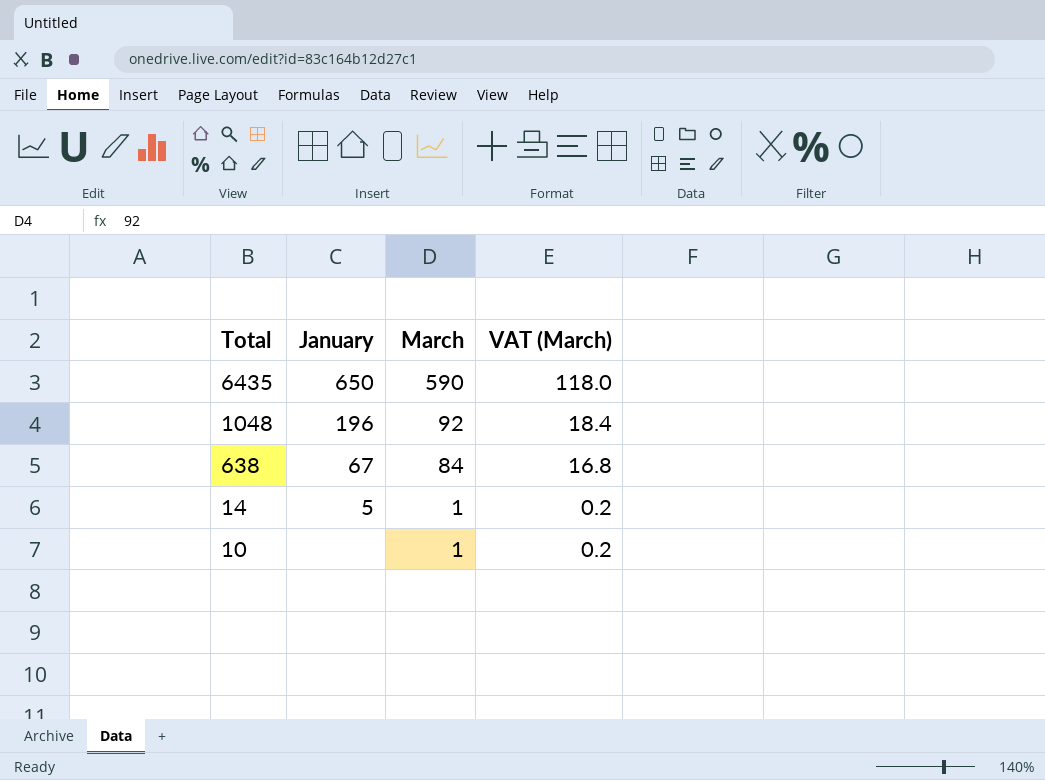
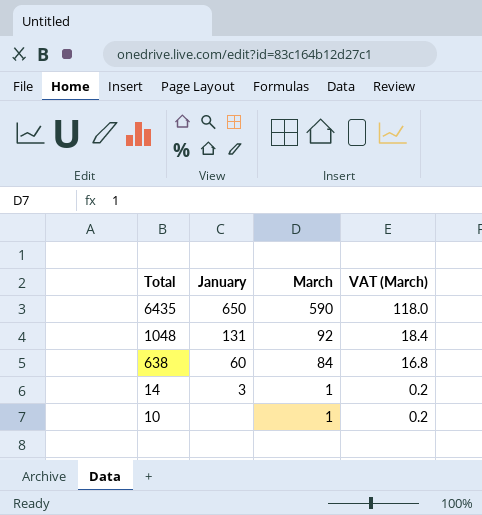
1048 | January: 196 -> 131
638 | January: 67 -> 60
14 | January: 5 -> 3

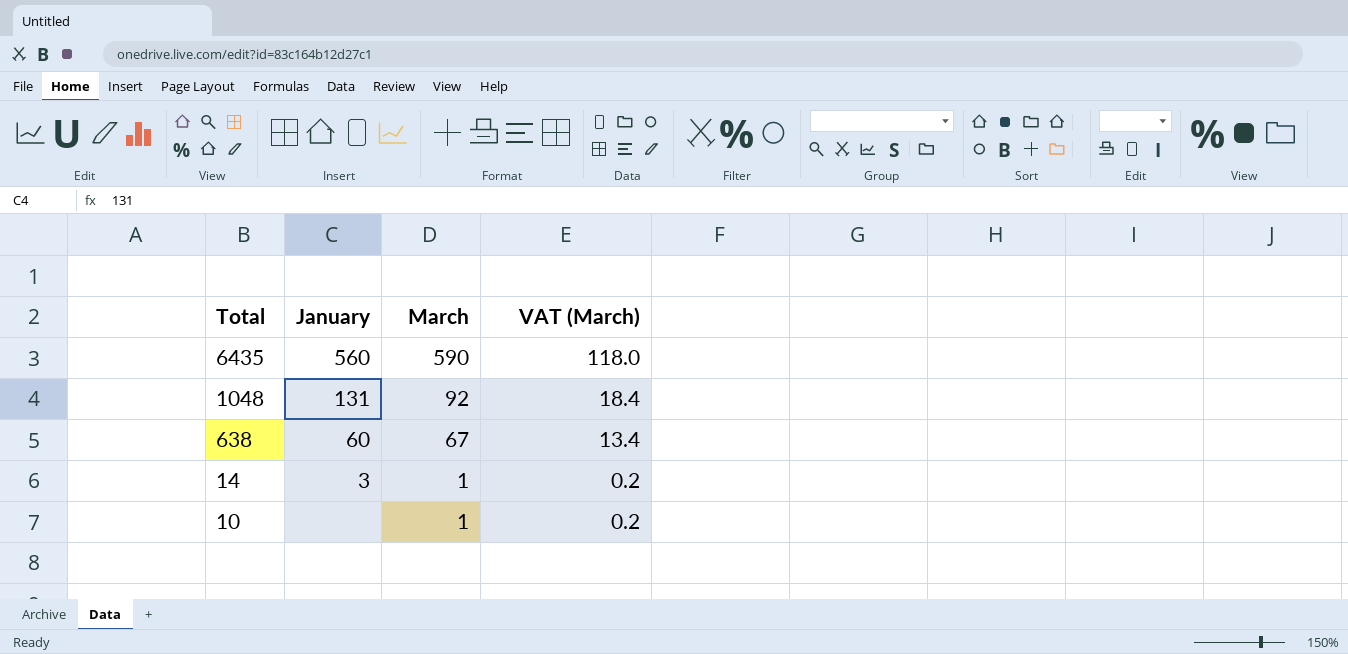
6435 | January: 650 -> 560
638 | March: 84 -> 67
638 | VAT (March): 16.8 -> 13.4

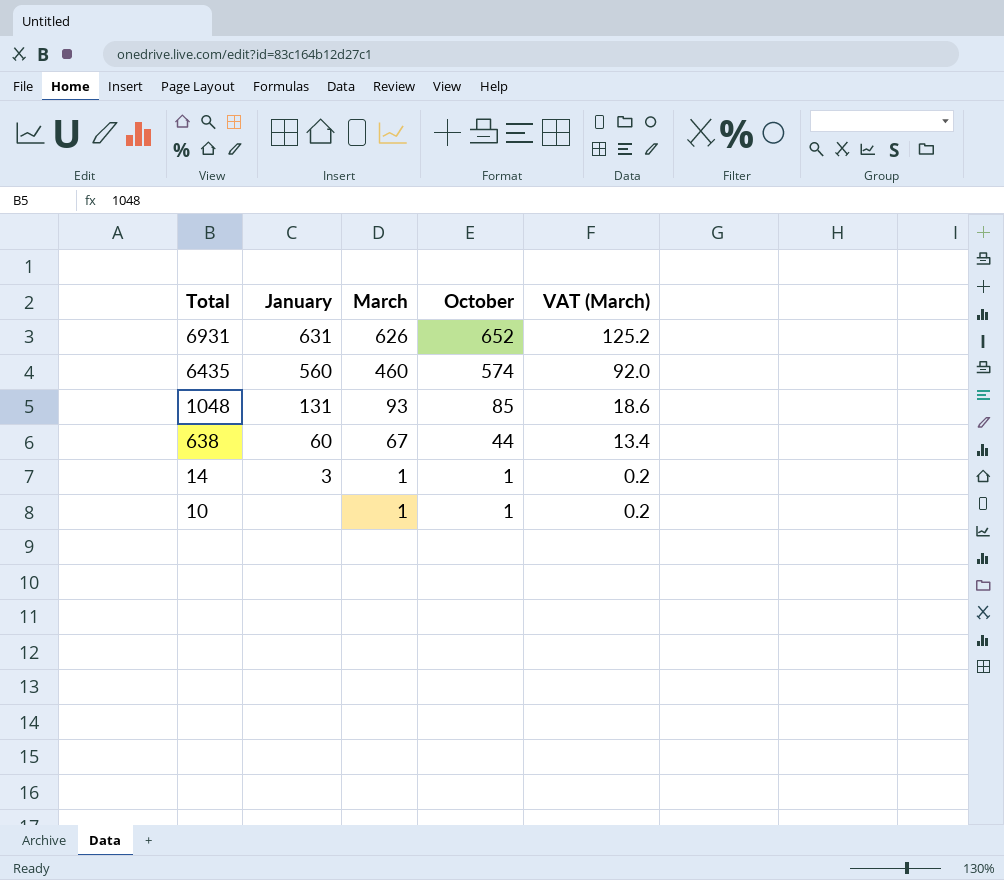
column October | position: none -> 4
row 6931: none -> 631 | 626 | 652 | 125.2
6435 | March: 590 -> 460
6435 | VAT (March): 118.0 -> 92.0
1048 | March: 92 -> 93
1048 | VAT (March): 18.4 -> 18.6

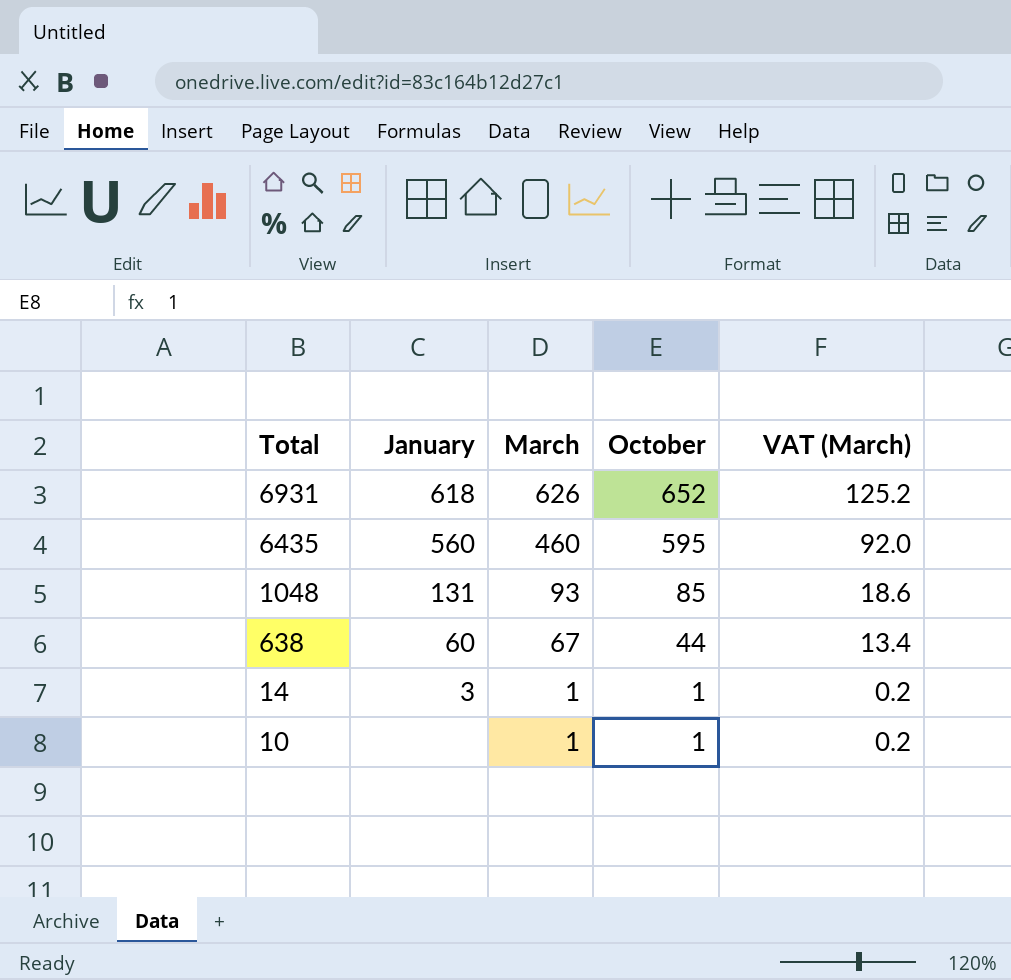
6931 | January: 631 -> 618
6435 | October: 574 -> 595

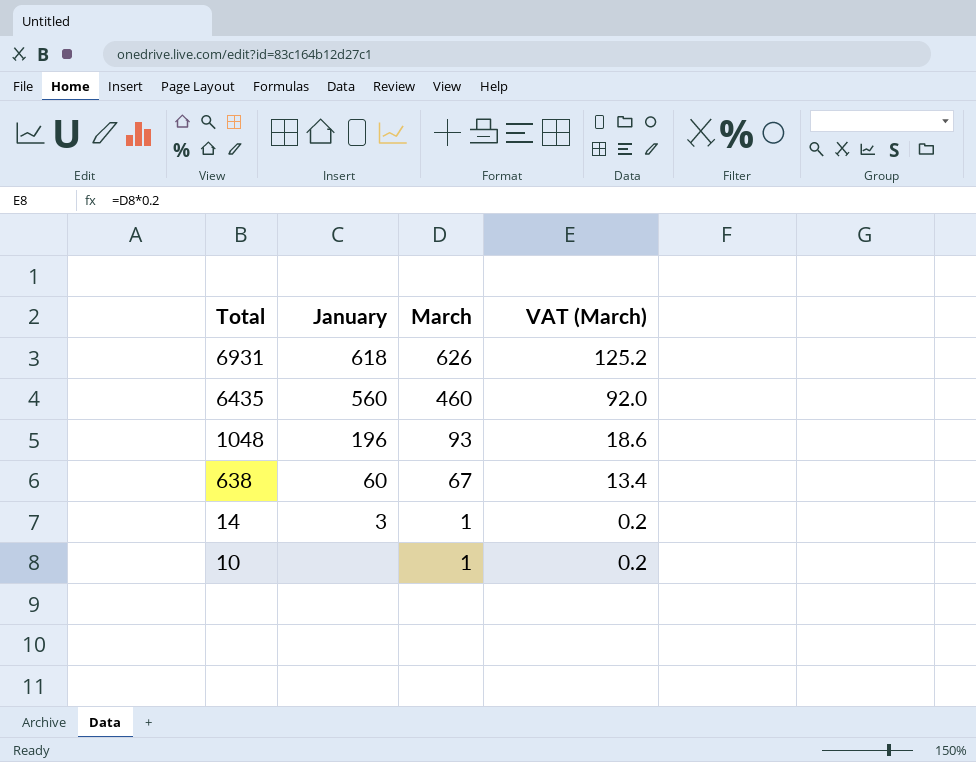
column October | position: 4 -> none
1048 | January: 131 -> 196

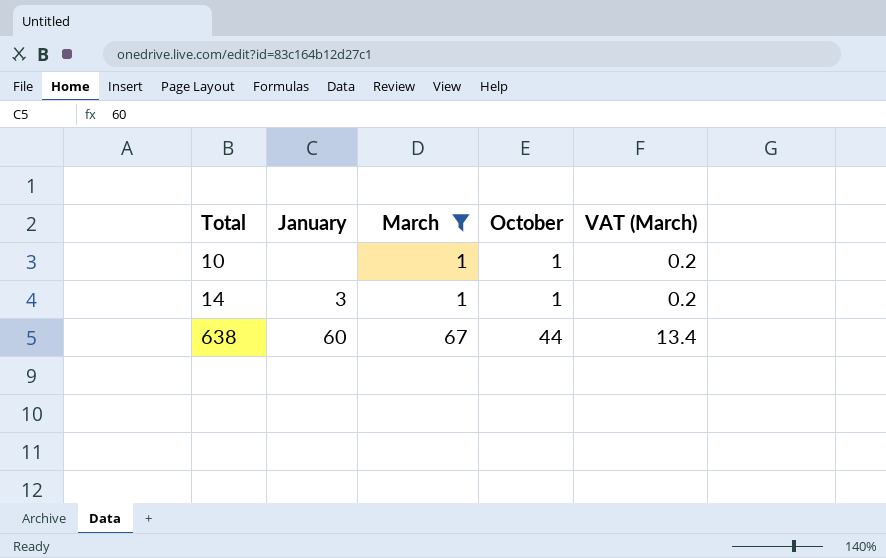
filter: none -> March <= 67
row order: Total descending -> Total ascending
column October | position: none -> 4

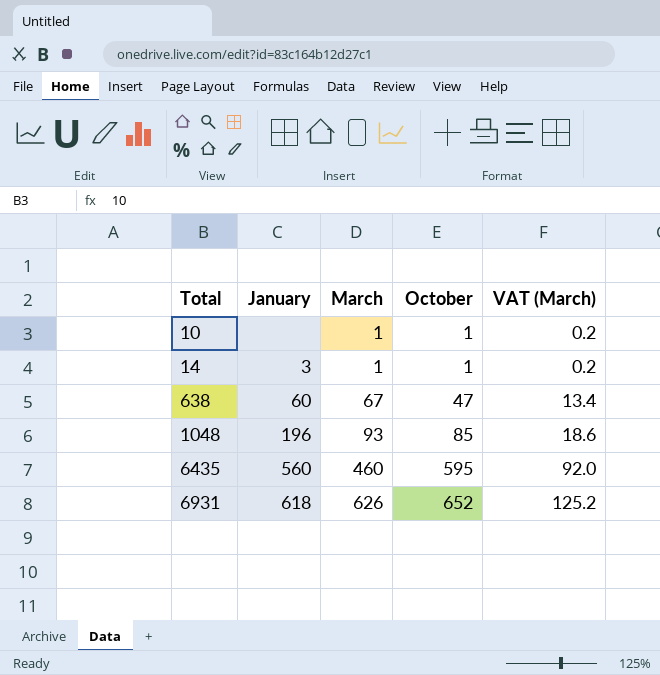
filter: March <= 67 -> none
638 | October: 44 -> 47

